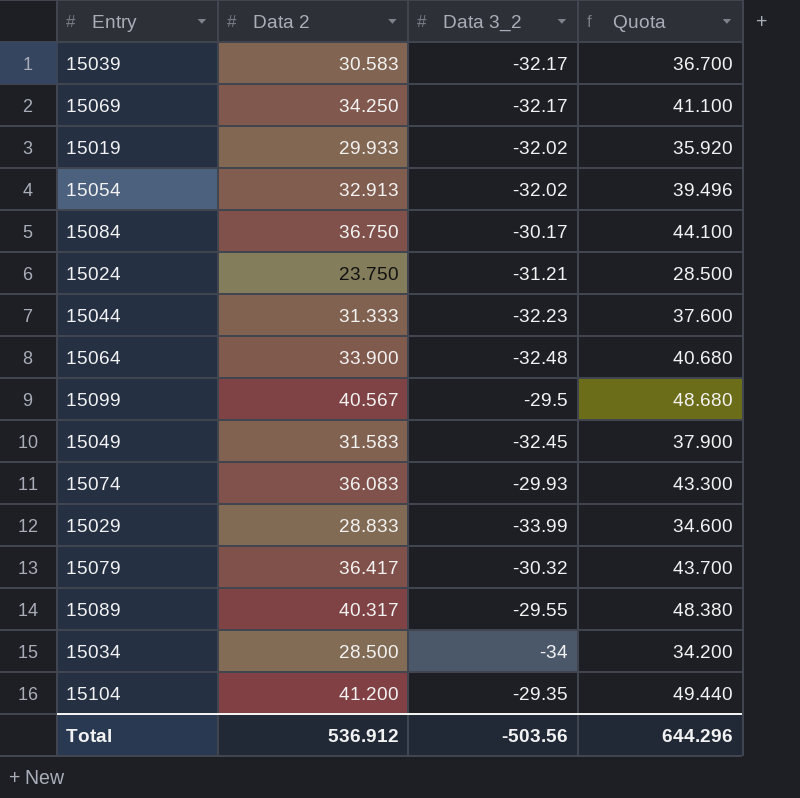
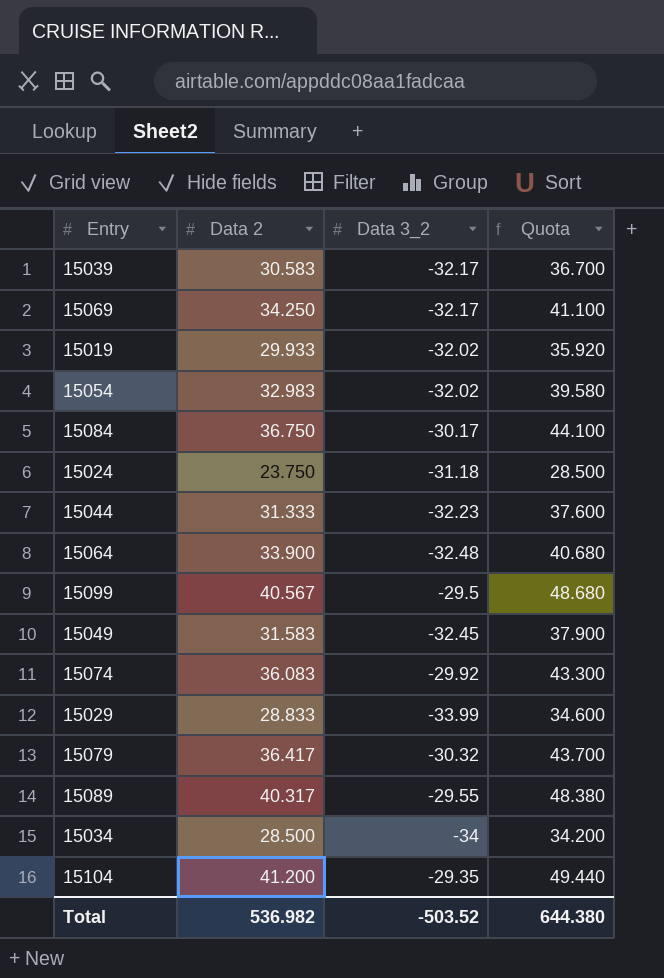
15054 | Data 2: 32.913 -> 32.983
15054 | Quota: 39.496 -> 39.580
15024 | Data 3_2: -31.21 -> -31.18
15074 | Data 3_2: -29.93 -> -29.92
Total | Data 2: 536.912 -> 536.982
Total | Data 3_2: -503.56 -> -503.52
Total | Quota: 644.296 -> 644.380

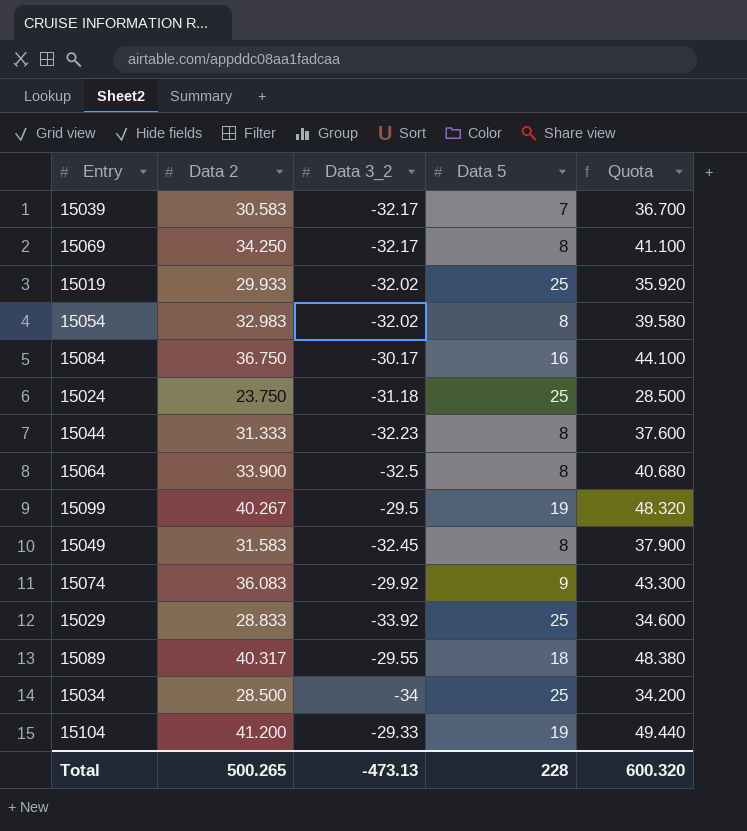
column Data 5 | position: none -> 4
row 15079: 36.417 | -30.32 | 43.700 -> none
15064 | Data 3_2: -32.48 -> -32.5
15099 | Data 2: 40.567 -> 40.267
15099 | Quota: 48.680 -> 48.320
15029 | Data 3_2: -33.99 -> -33.92
15104 | Data 3_2: -29.35 -> -29.33
Total | Data 2: 536.982 -> 500.265
Total | Data 3_2: -503.52 -> -473.13
Total | Quota: 644.380 -> 600.320

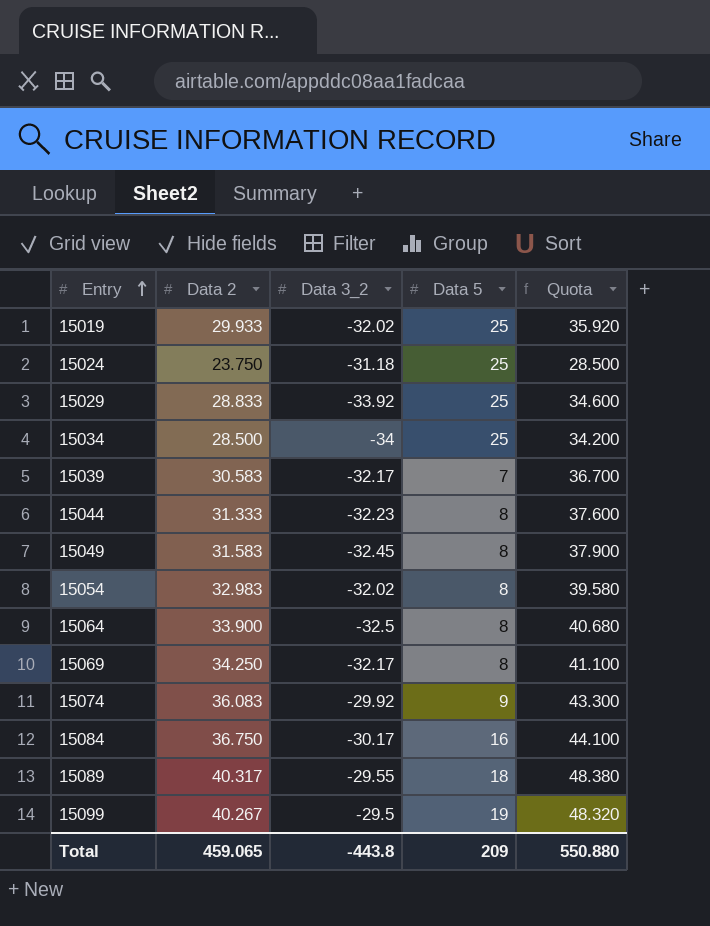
row order: none -> Entry ascending
row 15104: 41.200 | -29.33 | 19 | 49.440 -> none
Total | Data 2: 500.265 -> 459.065
Total | Data 3_2: -473.13 -> -443.8
Total | Data 5: 228 -> 209
Total | Quota: 600.320 -> 550.880

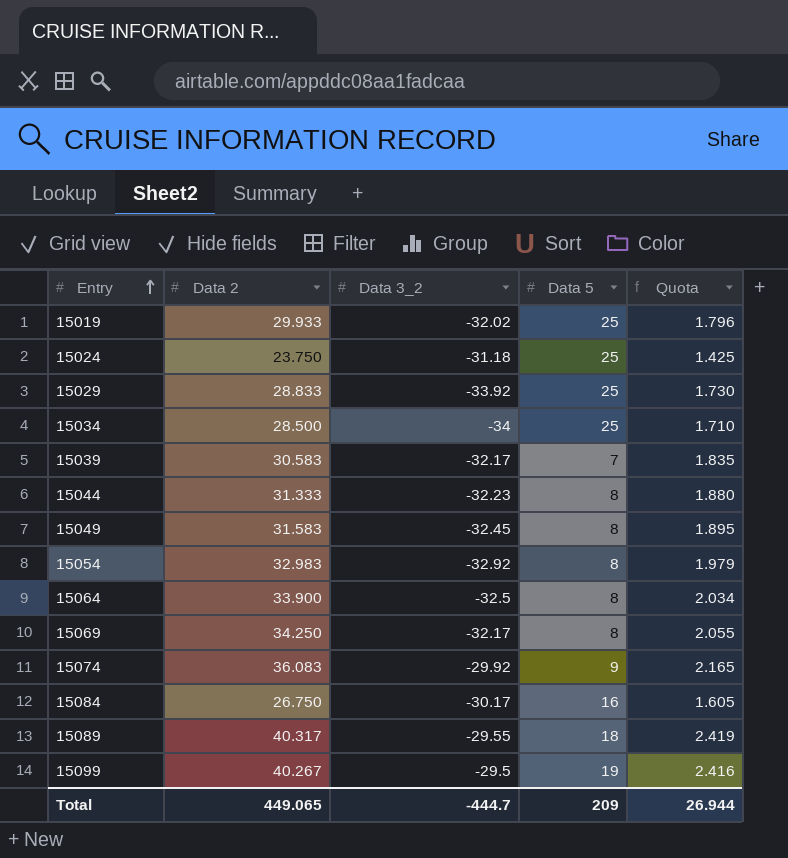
column Quota | formula: [Data 2] * 1.2 -> [Data 2] * 0.06
15054 | Data 3_2: -32.02 -> -32.92
15084 | Data 2: 36.750 -> 26.750
Total | Data 2: 459.065 -> 449.065
Total | Data 3_2: -443.8 -> -444.7
Total | Quota: 550.880 -> 26.944

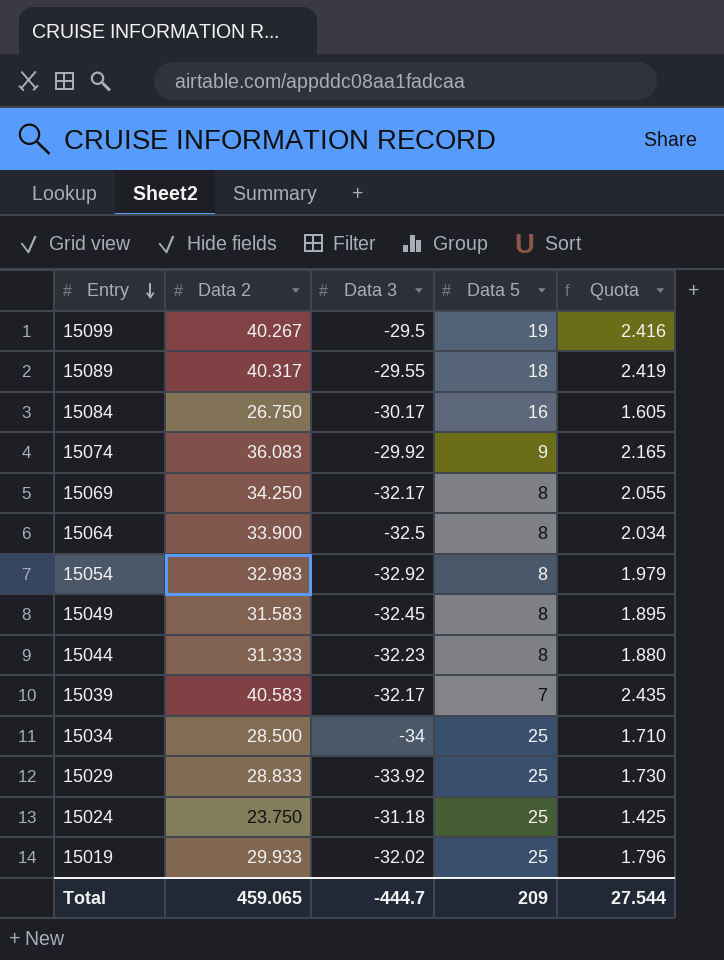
row order: Entry ascending -> Entry descending
column name: Data 3_2 -> Data 3
15039 | Data 2: 30.583 -> 40.583
15039 | Quota: 1.835 -> 2.435
Total | Data 2: 449.065 -> 459.065
Total | Quota: 26.944 -> 27.544

